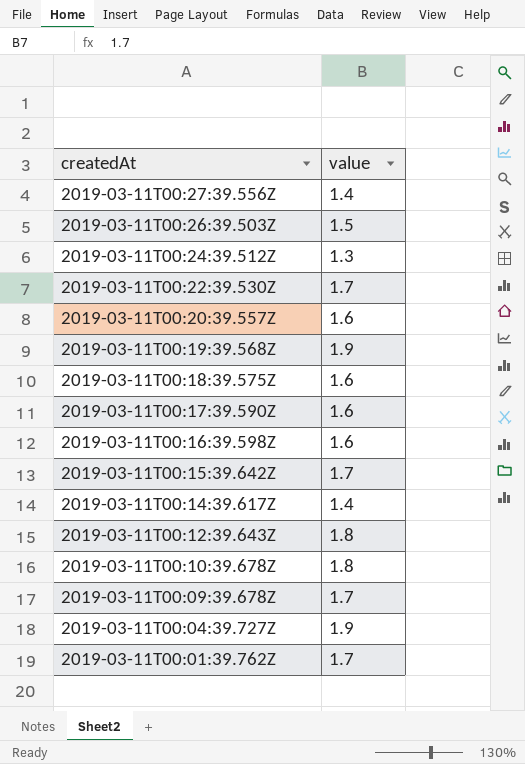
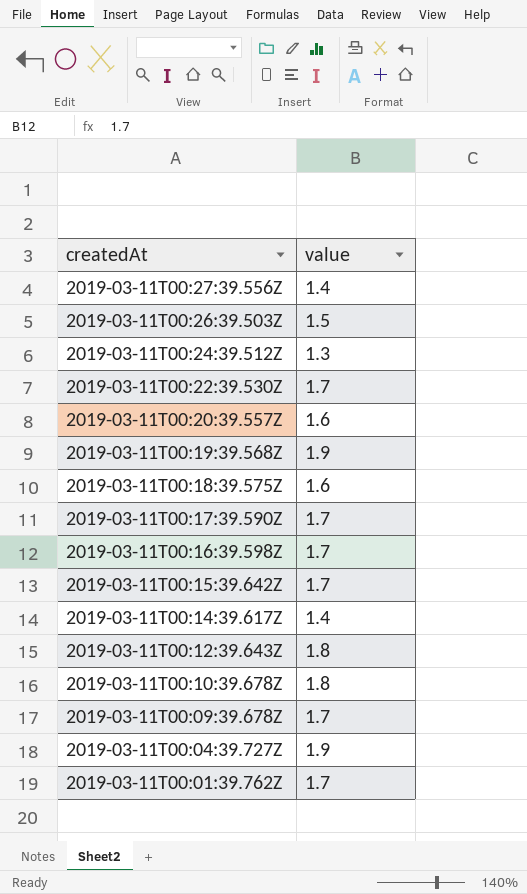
2019-03-11T00:17:39.590Z | value: 1.6 -> 1.7
2019-03-11T00:16:39.598Z | value: 1.6 -> 1.7

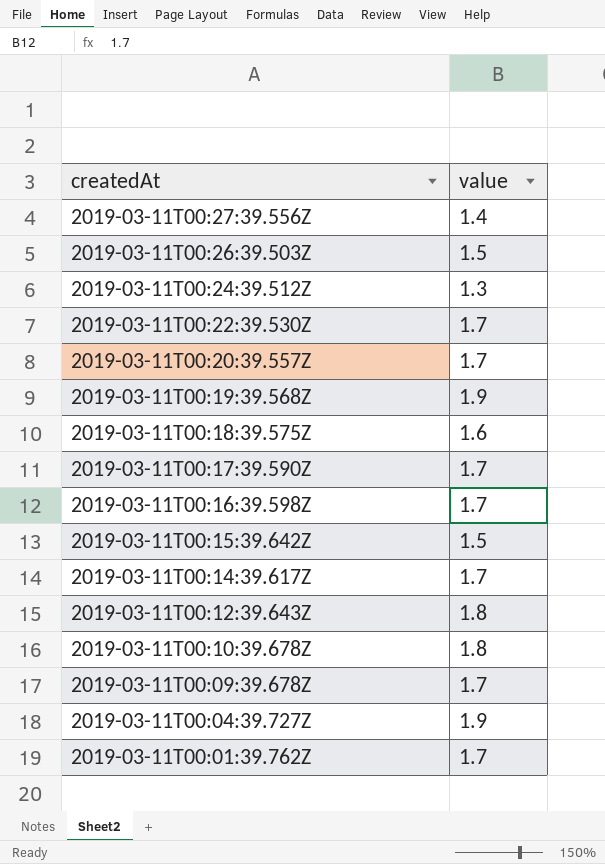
2019-03-11T00:20:39.557Z | value: 1.6 -> 1.7
2019-03-11T00:15:39.642Z | value: 1.7 -> 1.5
2019-03-11T00:14:39.617Z | value: 1.4 -> 1.7

